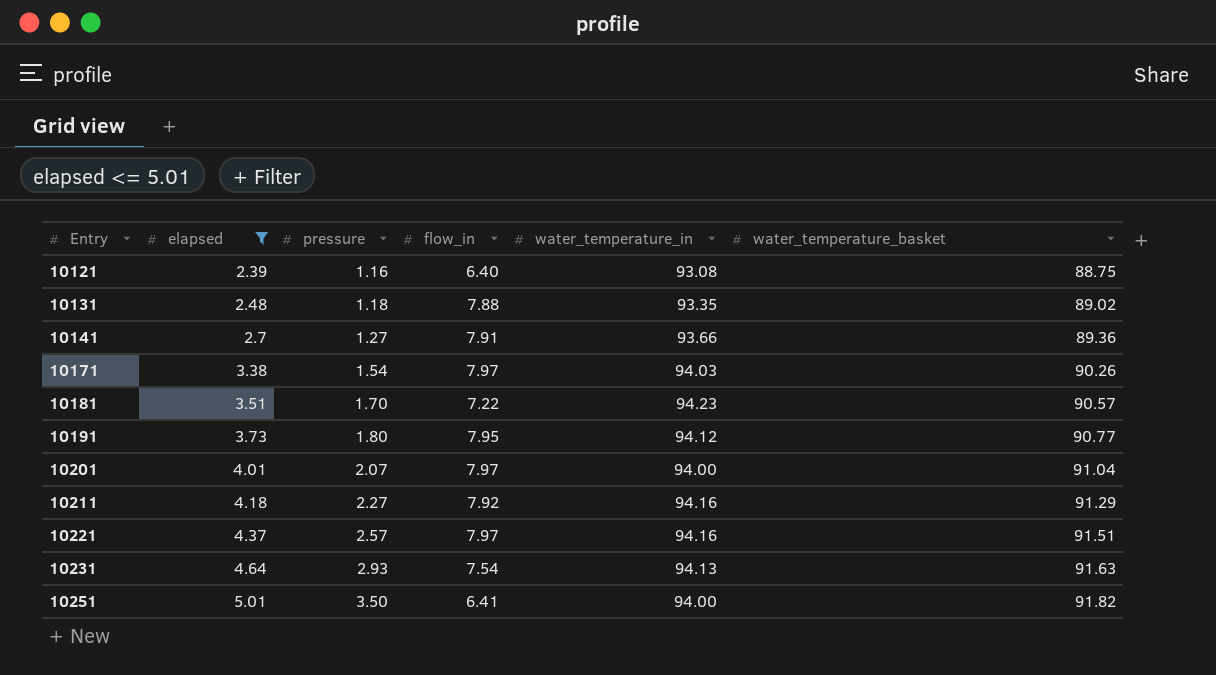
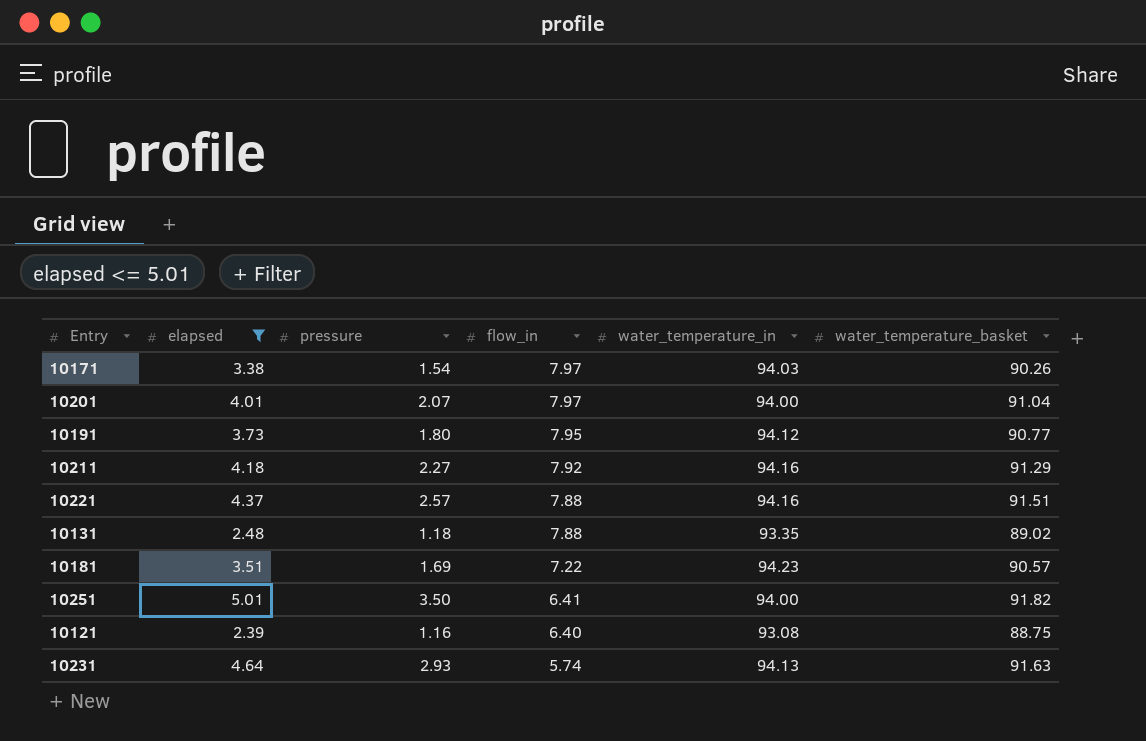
row order: Entry ascending -> flow_in descending
row 10141: 2.7 | 1.27 | 7.91 | 93.66 | 89.36 -> none
10221 | flow_in: 7.97 -> 7.88
10181 | pressure: 1.70 -> 1.69
10231 | flow_in: 7.54 -> 5.74

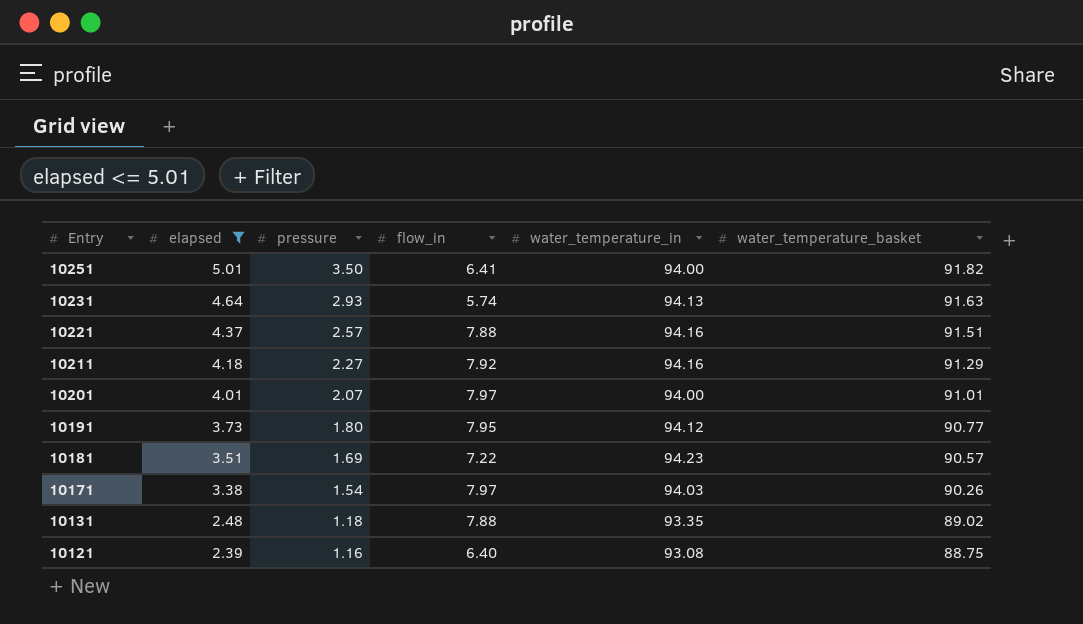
row order: flow_in descending -> Entry descending
10201 | water_temperature_basket: 91.04 -> 91.01

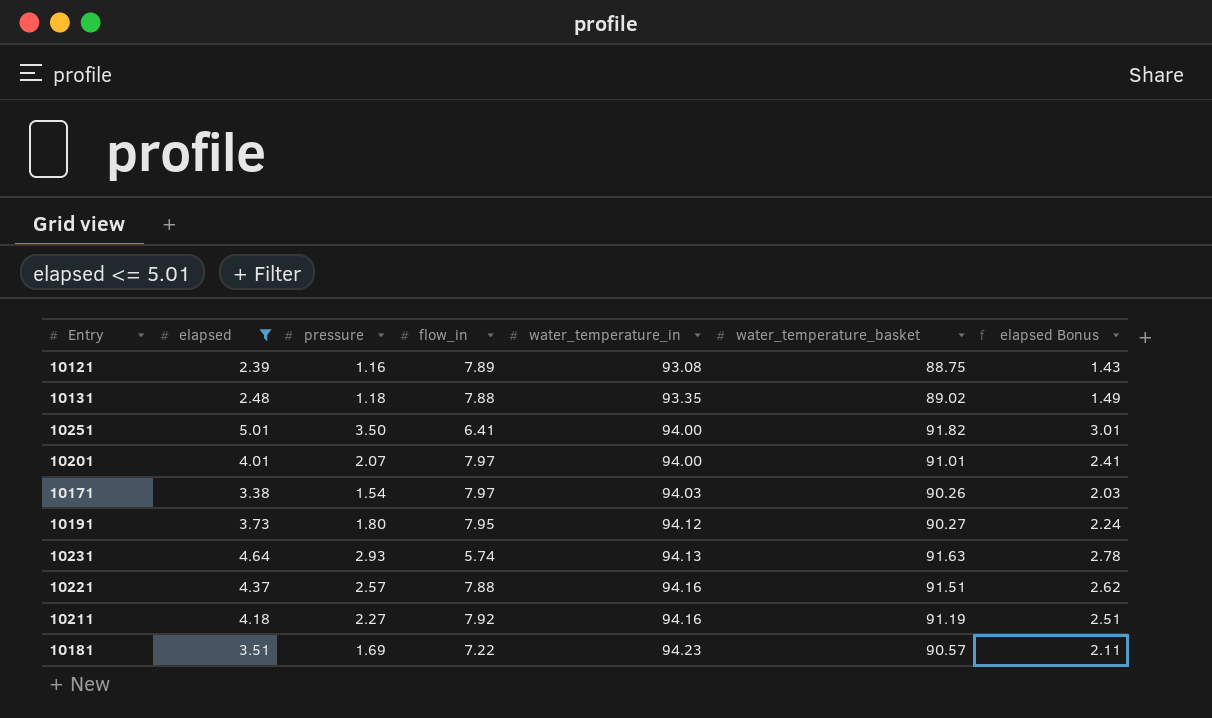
row order: Entry descending -> water_temperature_in ascending
column elapsed Bonus | formula: none -> [elapsed] * 0.6
10121 | flow_in: 6.40 -> 7.89
10191 | water_temperature_basket: 90.77 -> 90.27
10211 | water_temperature_basket: 91.29 -> 91.19

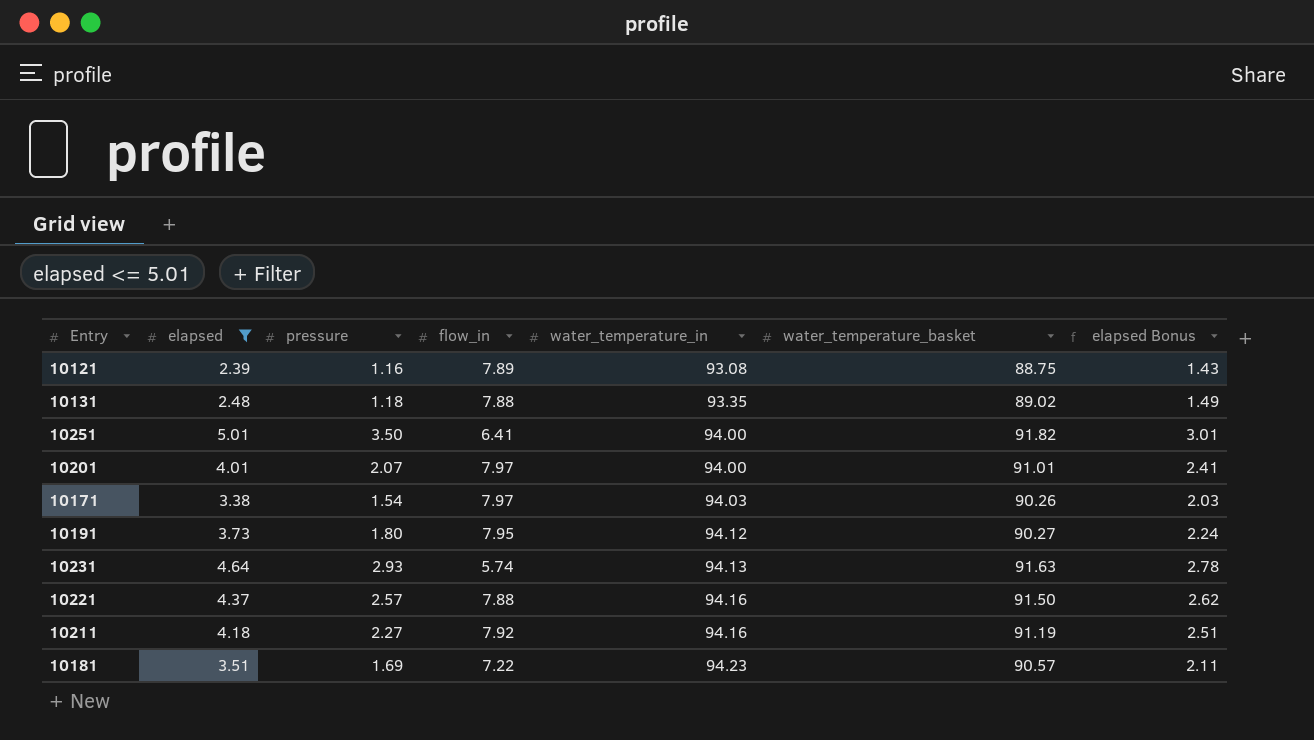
10221 | water_temperature_basket: 91.51 -> 91.50

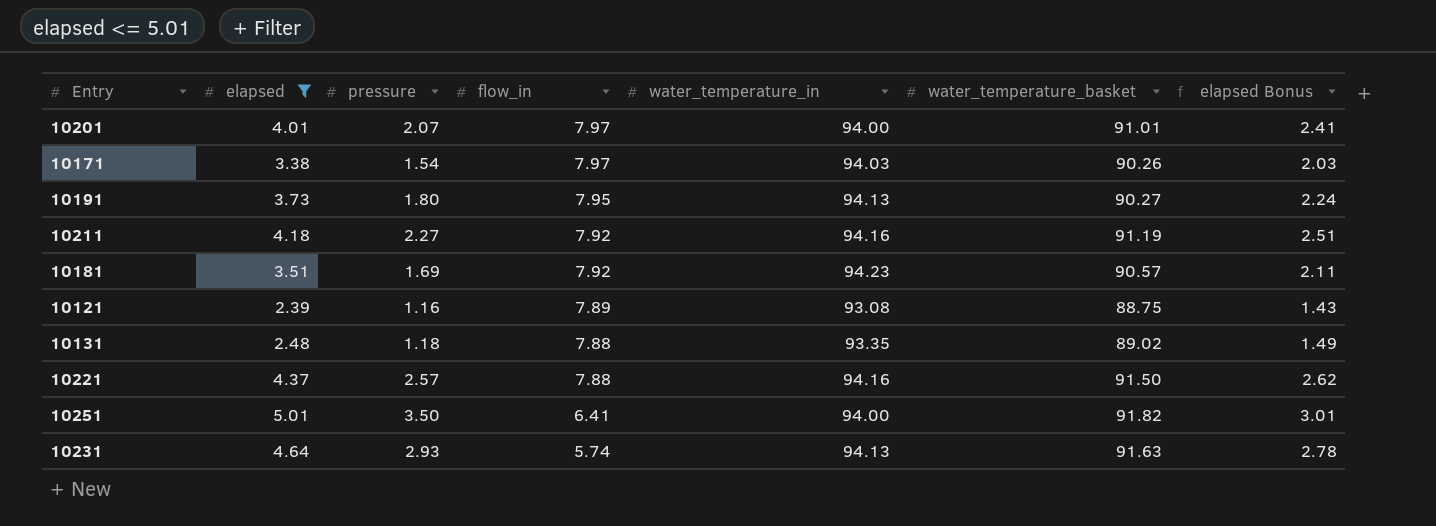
row order: water_temperature_in ascending -> flow_in descending
10191 | water_temperature_in: 94.12 -> 94.13
10181 | flow_in: 7.22 -> 7.92

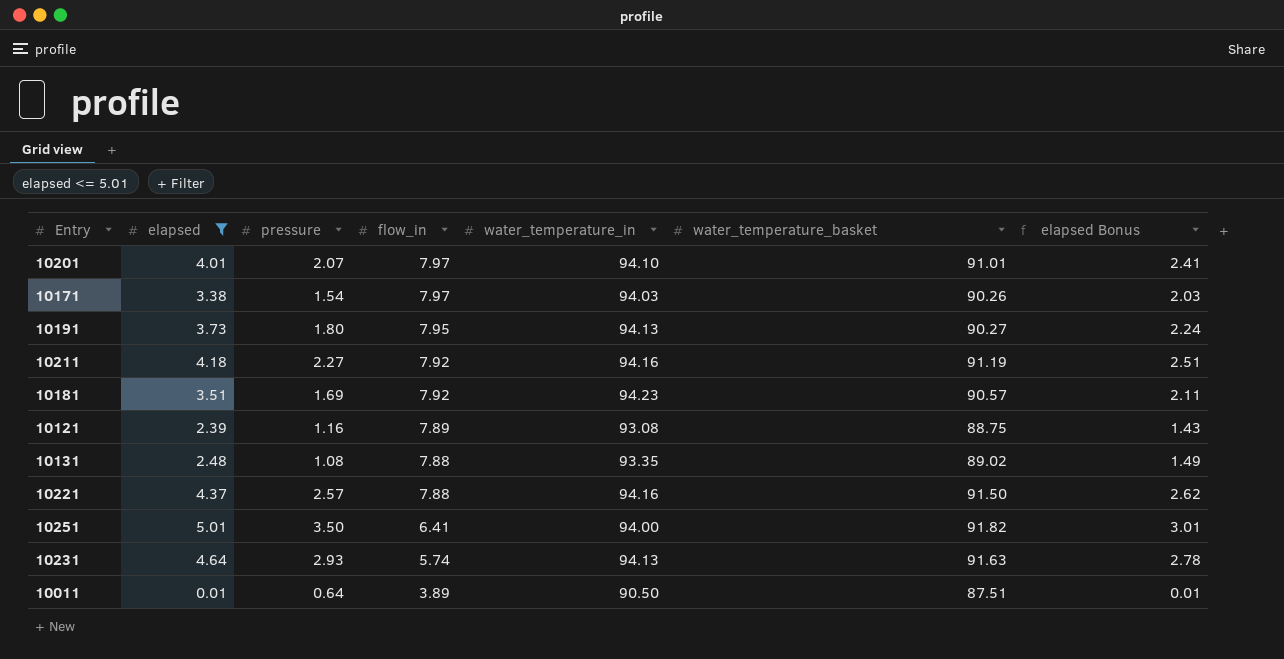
10201 | water_temperature_in: 94.00 -> 94.10
10131 | pressure: 1.18 -> 1.08
row 10011: none -> 0.01 | 0.64 | 3.89 | 90.50 | 87.51 | 0.01

